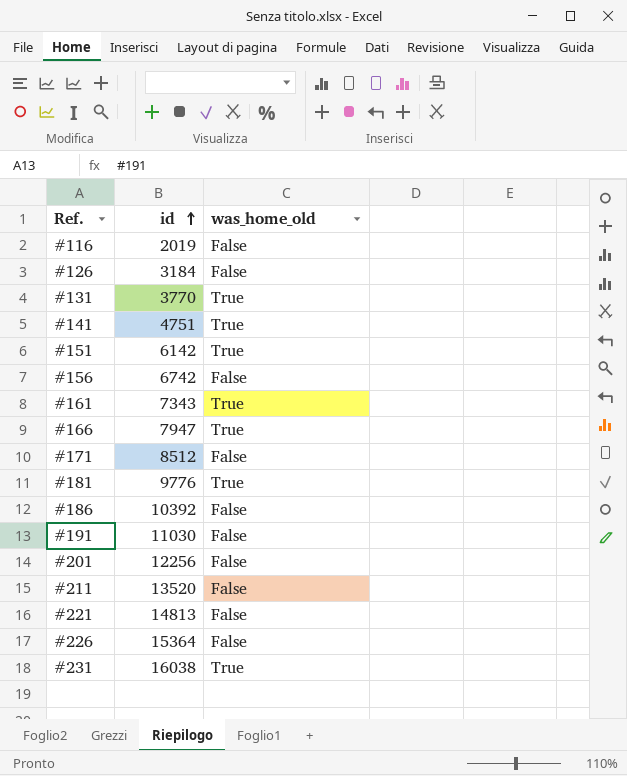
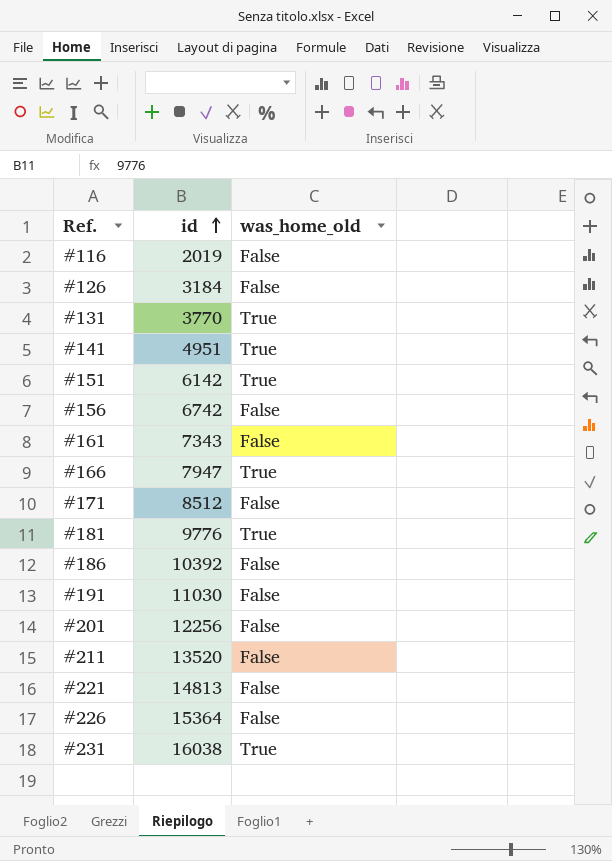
#141 | id: 4751 -> 4951
#161 | was_home_old: True -> False

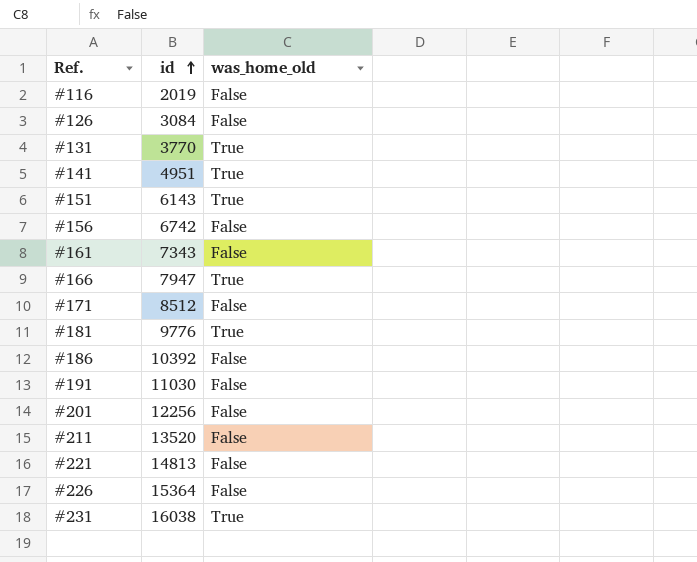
#126 | id: 3184 -> 3084
#151 | id: 6142 -> 6143

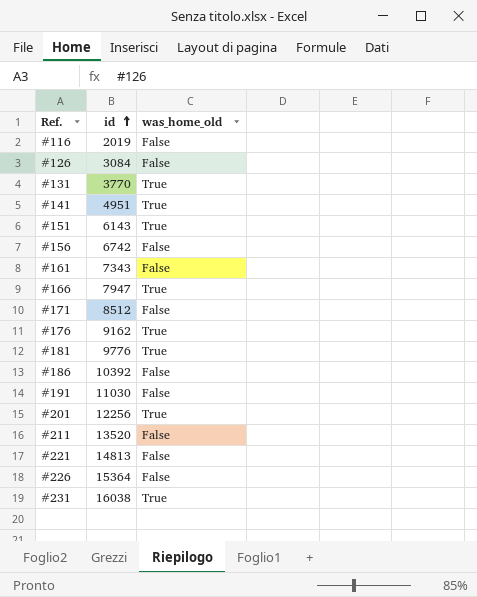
row #176: none -> 9162 | True
#201 | was_home_old: False -> True

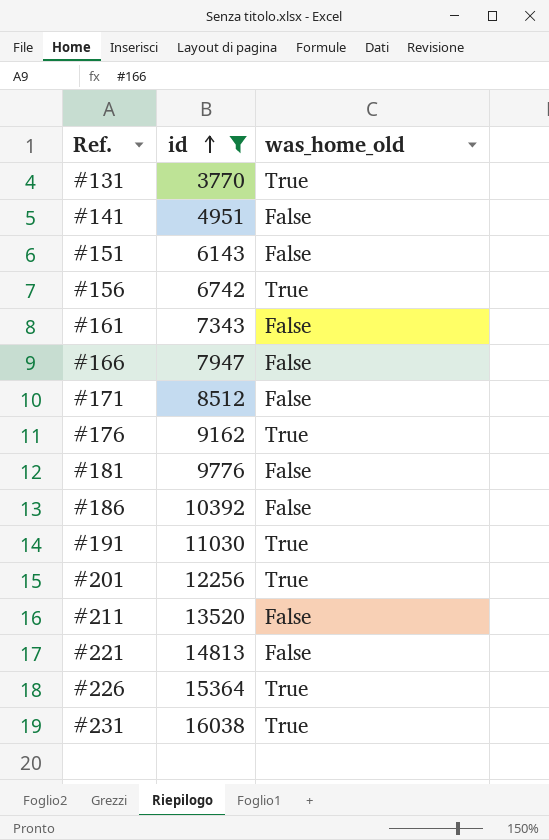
filter: none -> id >= 3770
#141 | was_home_old: True -> False
#151 | was_home_old: True -> False
#156 | was_home_old: False -> True
#166 | was_home_old: True -> False
#181 | was_home_old: True -> False
#191 | was_home_old: False -> True
#226 | was_home_old: False -> True

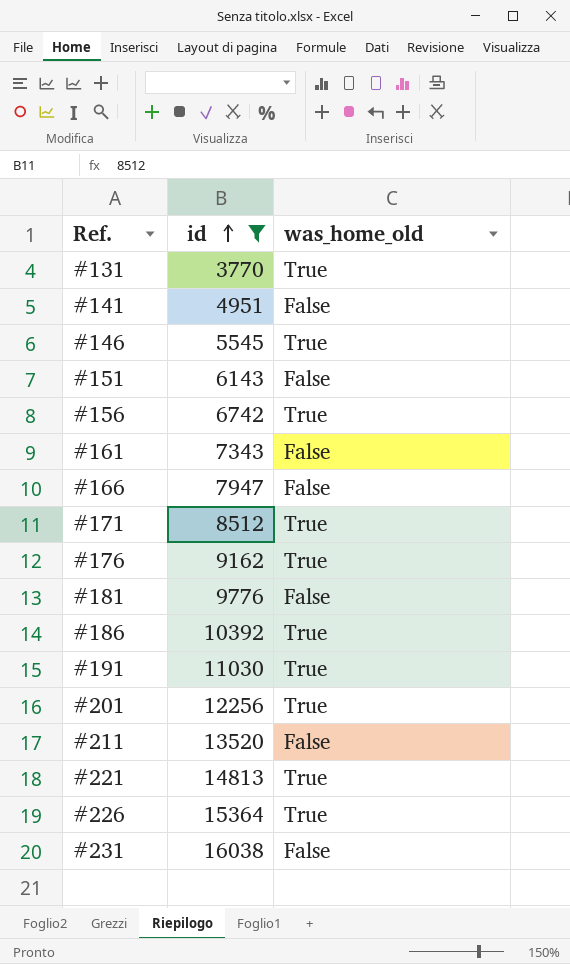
row #146: none -> 5545 | True
#171 | was_home_old: False -> True
#186 | was_home_old: False -> True
#221 | was_home_old: False -> True
#231 | was_home_old: True -> False

